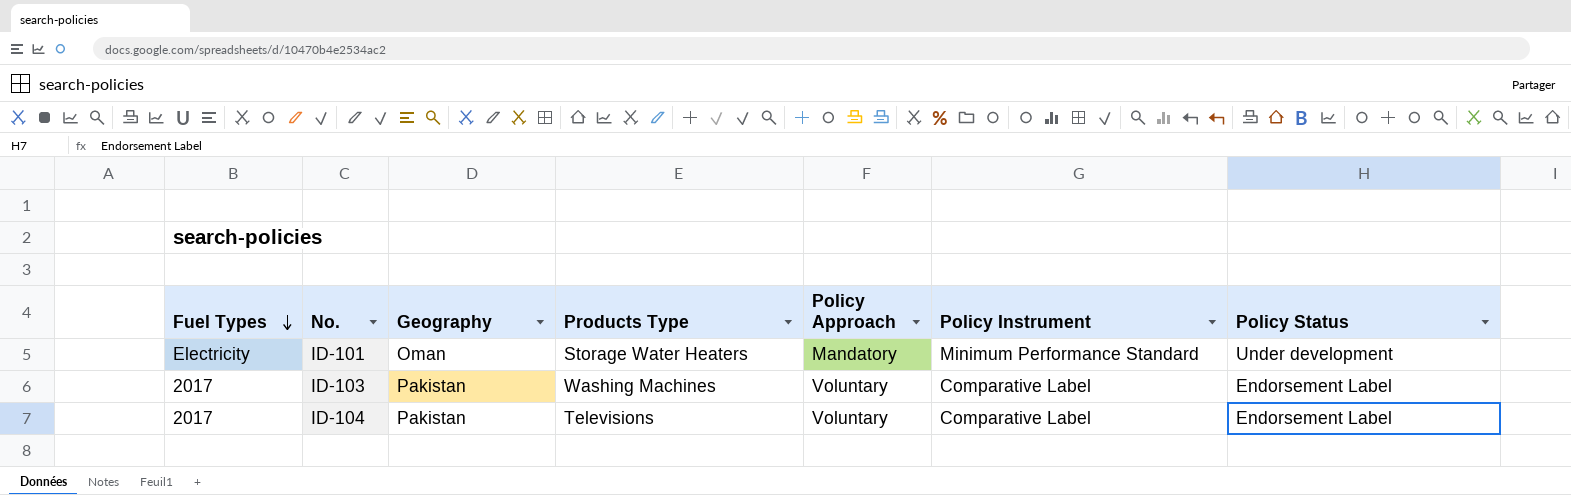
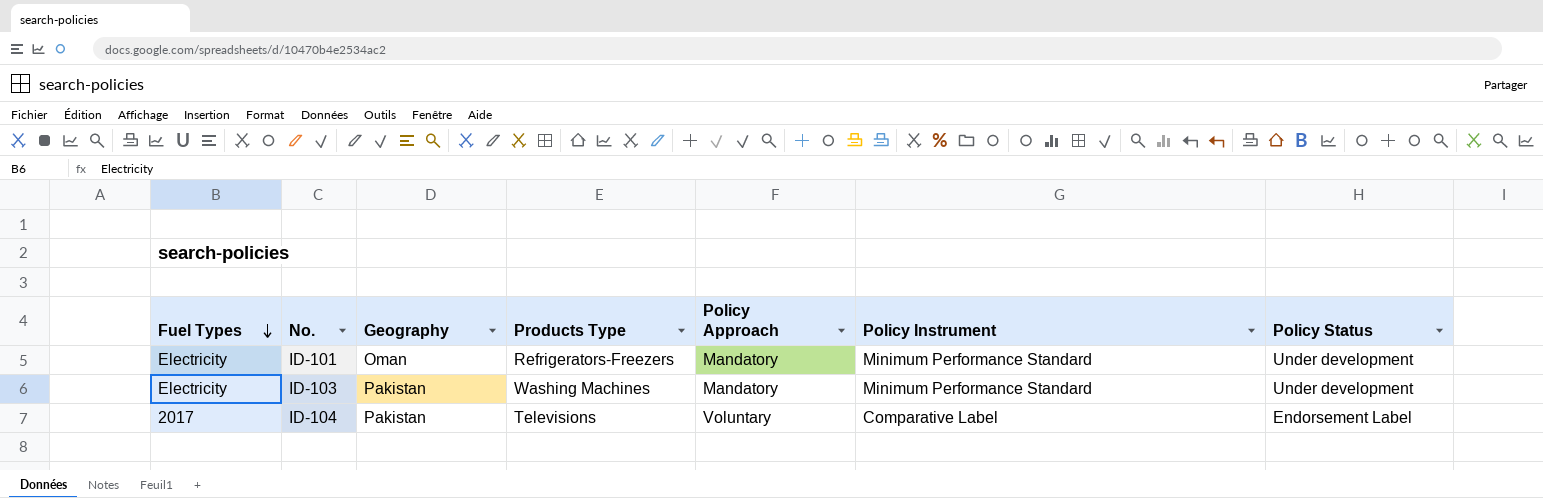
ID-101 | Products Type: Storage Water Heaters -> Refrigerators-Freezers
ID-103 | Fuel Types: 2017 -> Electricity
ID-103 | Policy Approach: Voluntary -> Mandatory
ID-103 | Policy Instrument: Comparative Label -> Minimum Performance Standard
ID-103 | Policy Status: Endorsement Label -> Under development

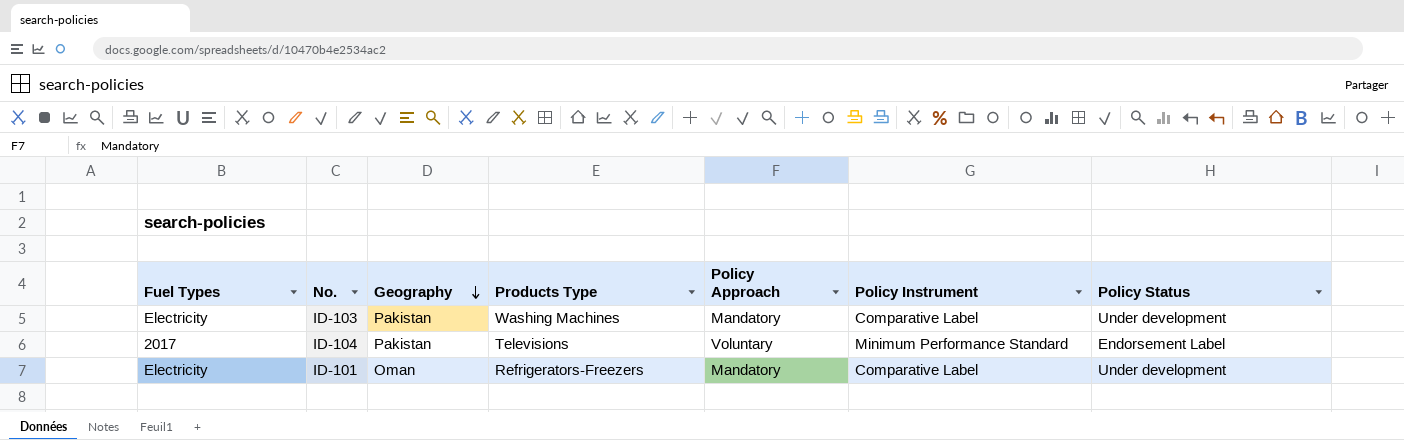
row order: Fuel Types descending -> Geography descending
ID-103 | Policy Instrument: Minimum Performance Standard -> Comparative Label
ID-104 | Policy Instrument: Comparative Label -> Minimum Performance Standard
ID-101 | Policy Instrument: Minimum Performance Standard -> Comparative Label

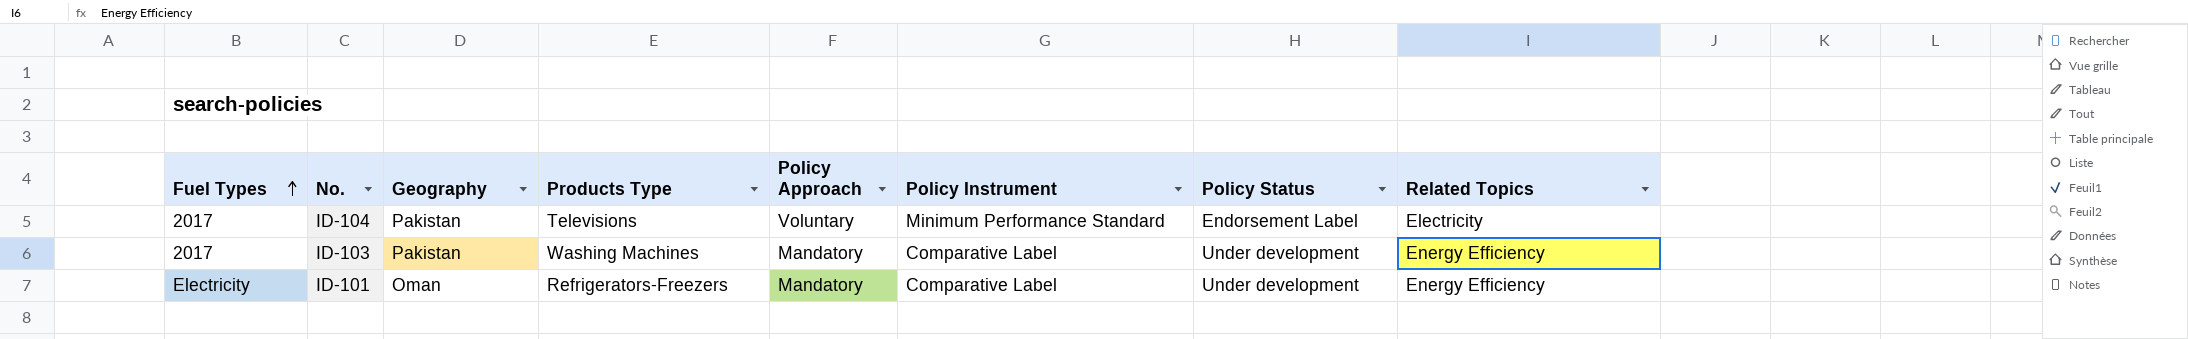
row order: Geography descending -> Fuel Types ascending
column Related Topics | position: none -> 8
ID-103 | Fuel Types: Electricity -> 2017

